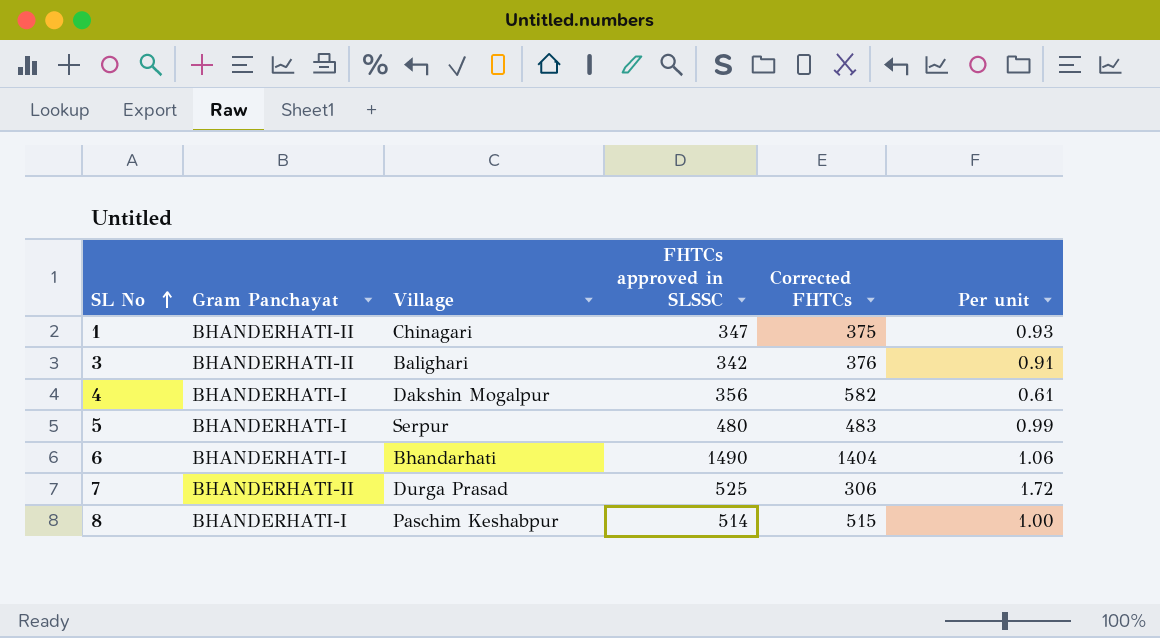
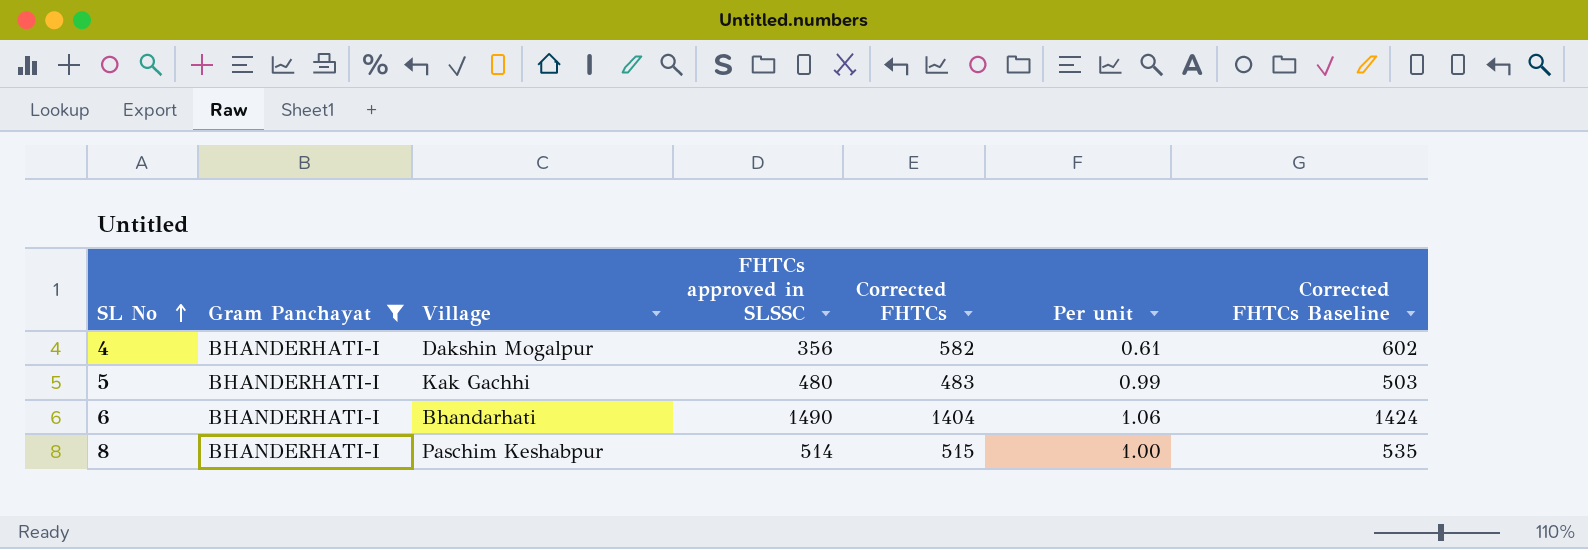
filter: none -> Gram Panchayat = BHANDERHATI-I
column Corrected FHTCs Baseline | formula: none -> [Corrected FHTCs] + 20
5 | Village: Serpur -> Kak Gachhi

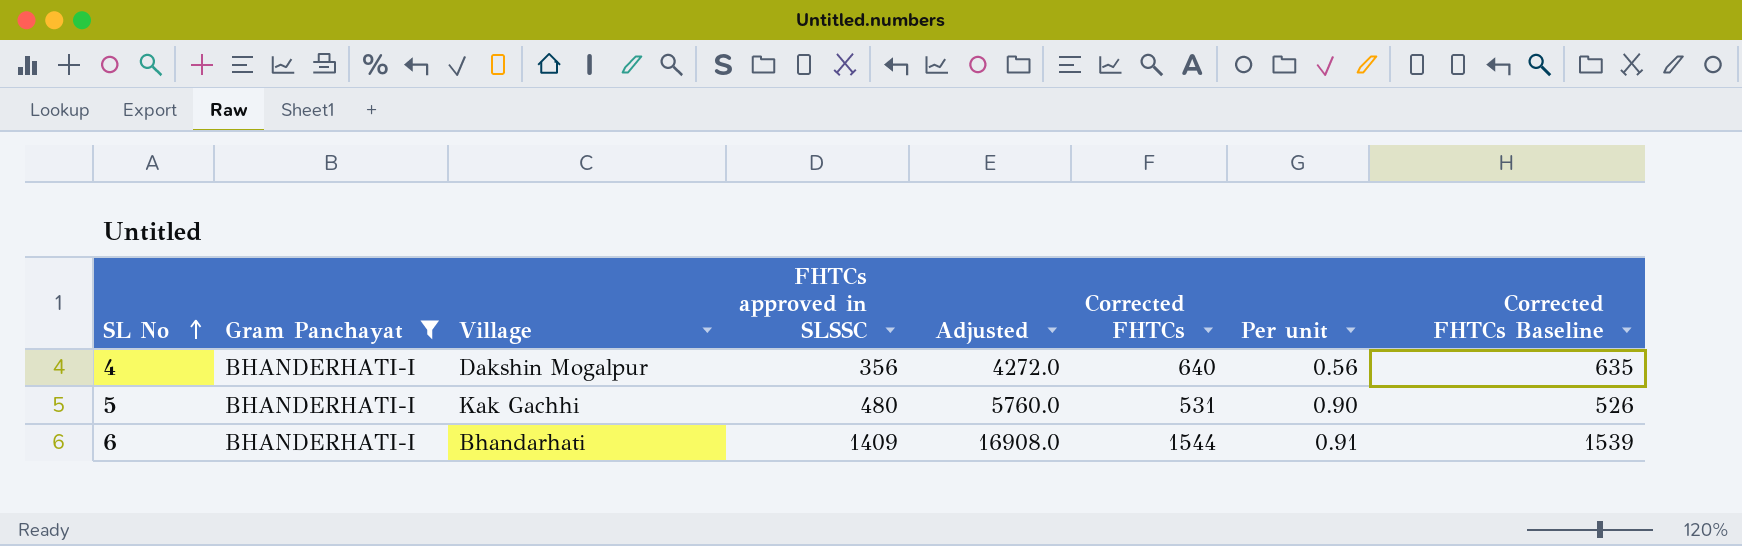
column Adjusted | formula: none -> [FHTCs approved in SLSSC] * 12
column Corrected FHTCs Baseline | formula: [Corrected FHTCs] + 20 -> [Corrected FHTCs] - 5
row 8: BHANDERHATI-I | Paschim Keshabpur | 514 | 515 | 1.00 | 535 -> none
4 | Corrected FHTCs: 582 -> 640
4 | Per unit: 0.61 -> 0.56
5 | Corrected FHTCs: 483 -> 531
5 | Per unit: 0.99 -> 0.90
6 | FHTCs approved in SLSSC: 1490 -> 1409
6 | Corrected FHTCs: 1404 -> 1544
6 | Per unit: 1.06 -> 0.91

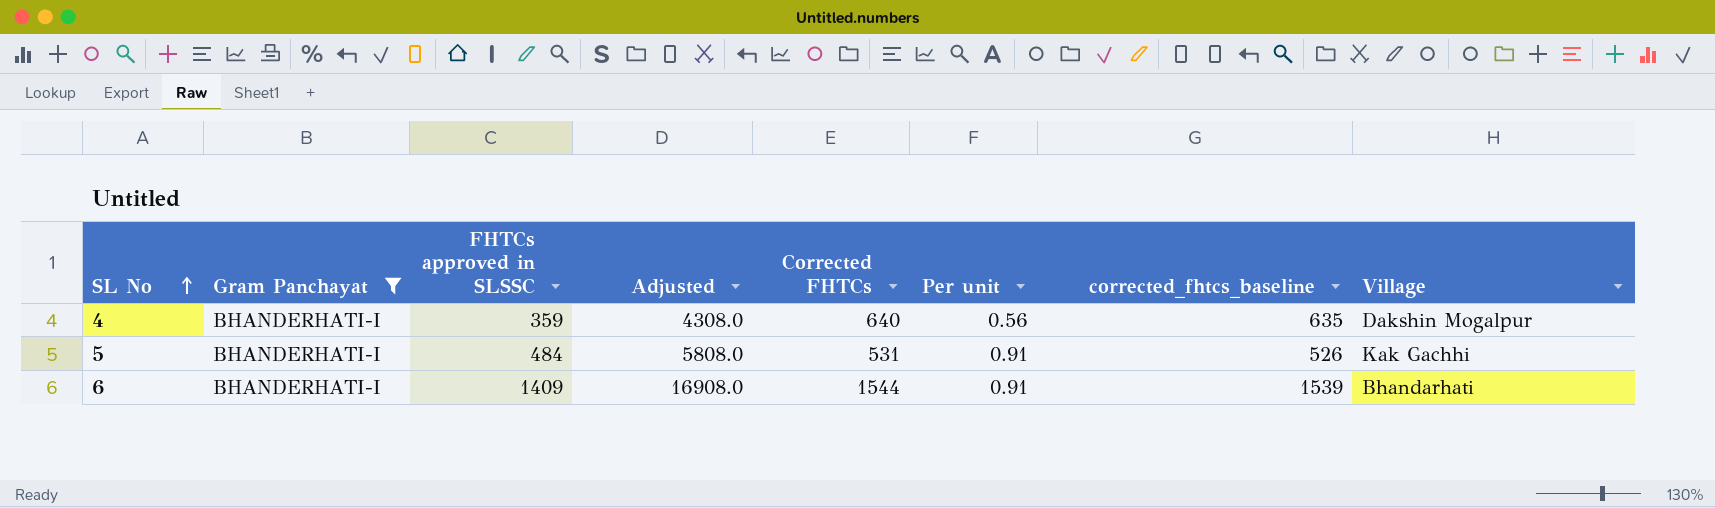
column name: Corrected FHTCs Baseline -> corrected_fhtcs_baseline
column Village | position: 3 -> 8
4 | FHTCs approved in SLSSC: 356 -> 359
4 | Adjusted: 4272.0 -> 4308.0
5 | FHTCs approved in SLSSC: 480 -> 484
5 | Adjusted: 5760.0 -> 5808.0
5 | Per unit: 0.90 -> 0.91

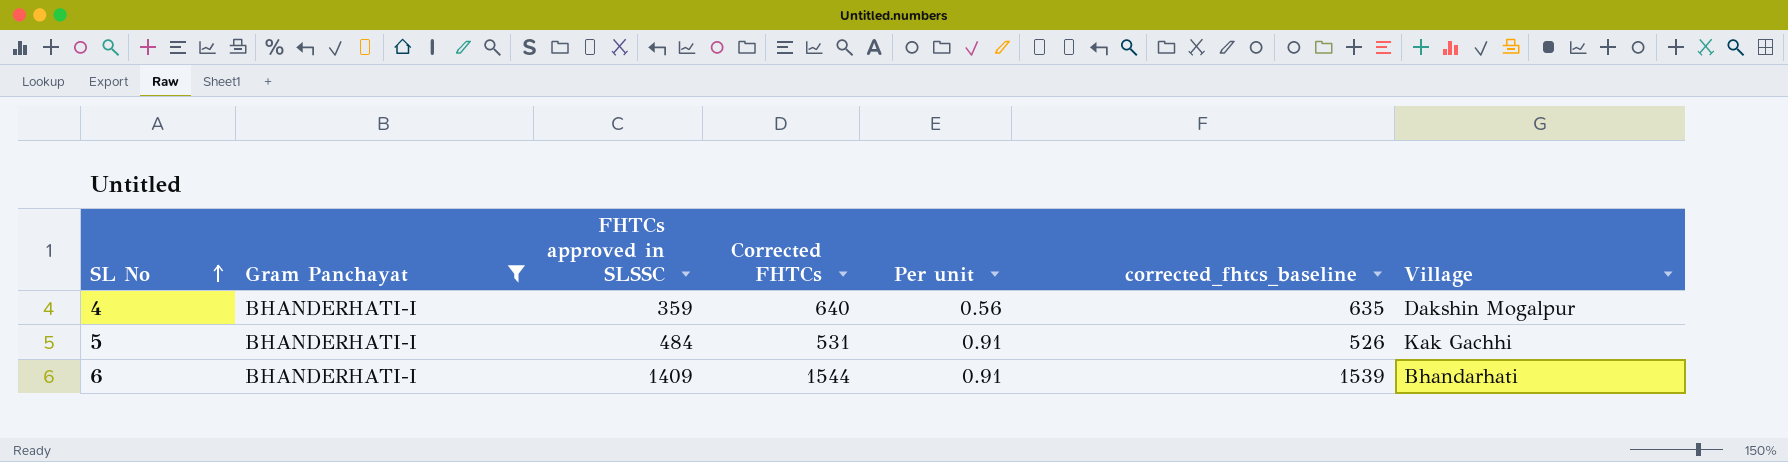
column Adjusted | formula: [FHTCs approved in SLSSC] * 12 -> none

